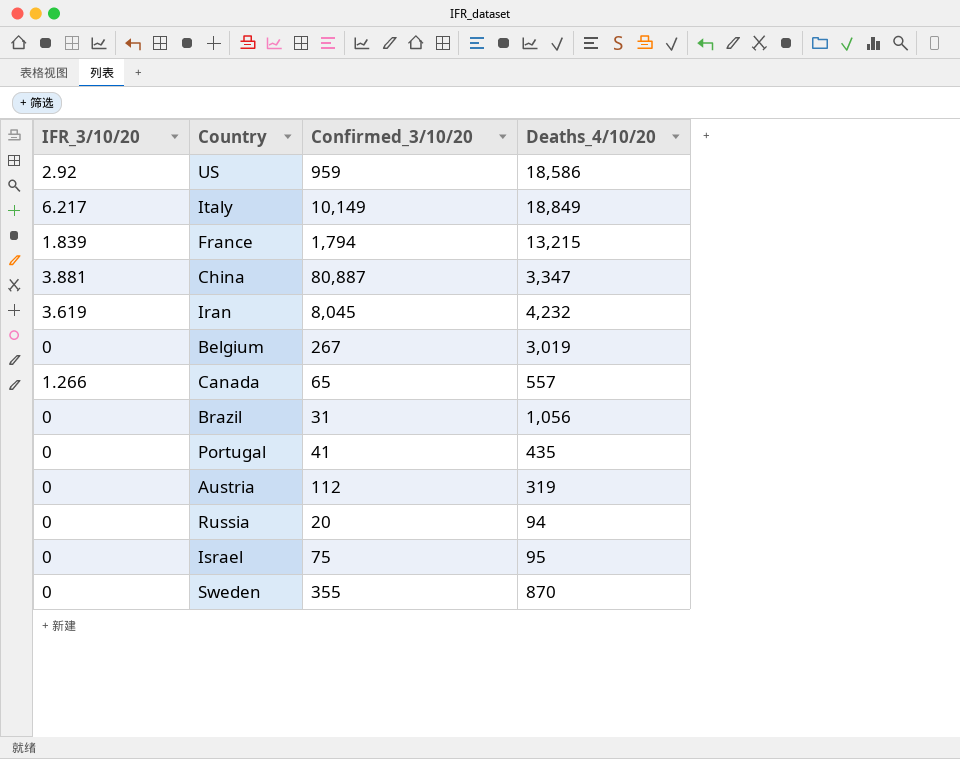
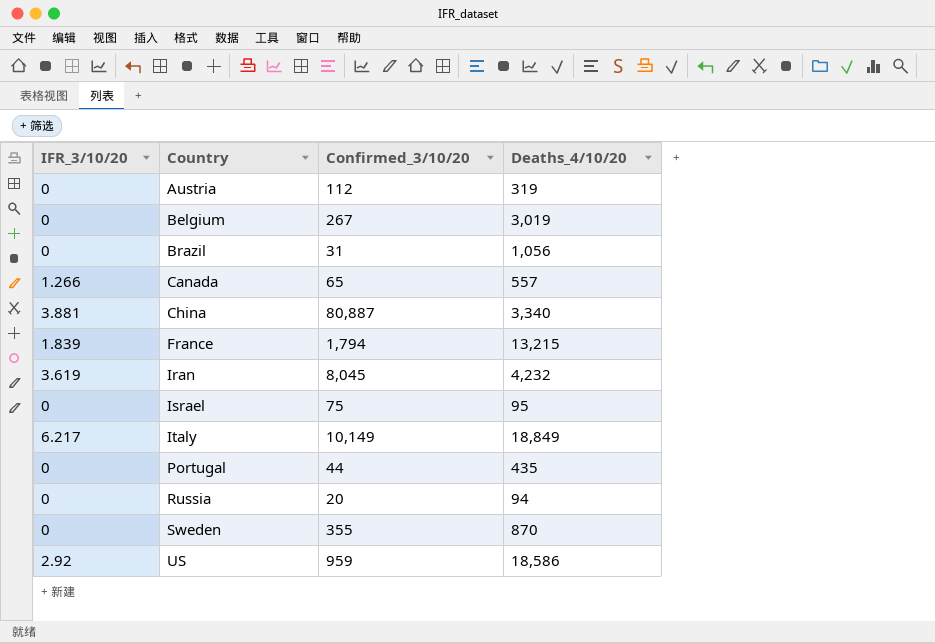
row order: none -> Country ascending
China | Deaths_4/10/20: 3,347 -> 3,340
Portugal | Confirmed_3/10/20: 41 -> 44

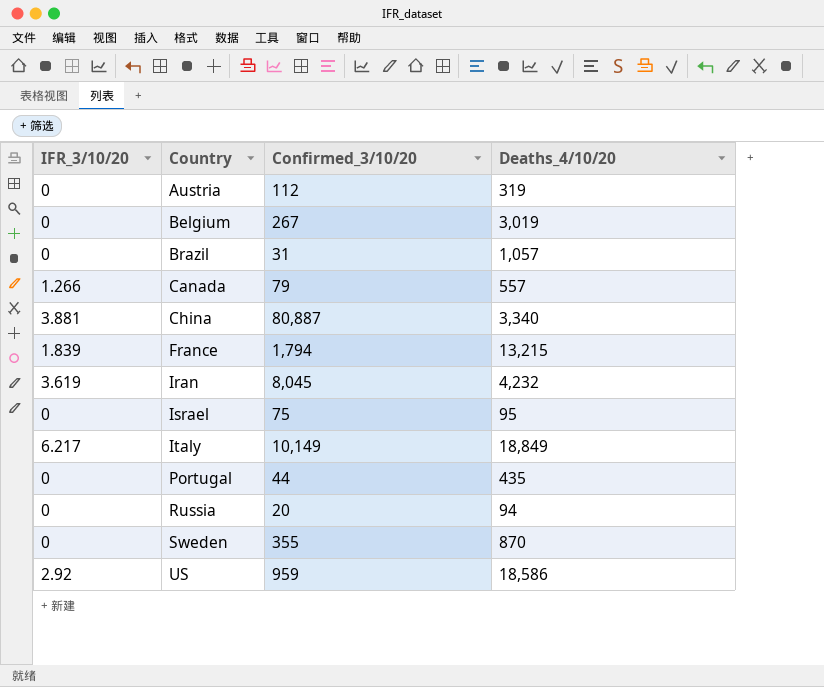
Brazil | Deaths_4/10/20: 1,056 -> 1,057
Canada | Confirmed_3/10/20: 65 -> 79

